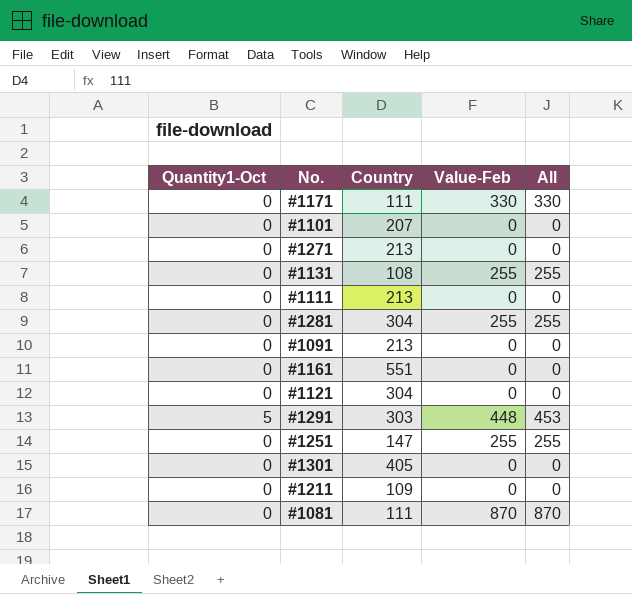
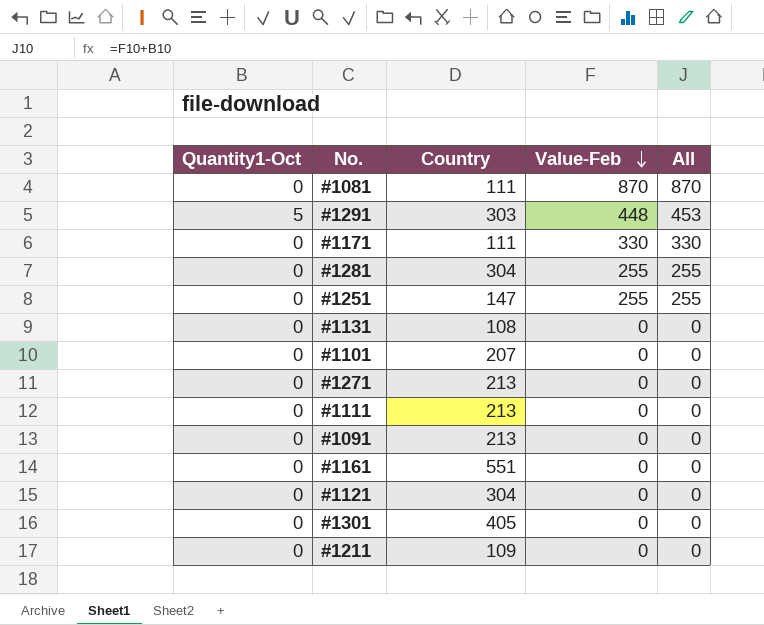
row order: none -> Value-Feb descending
#1131 | Value-Feb: 255 -> 0
#1131 | All: 255 -> 0

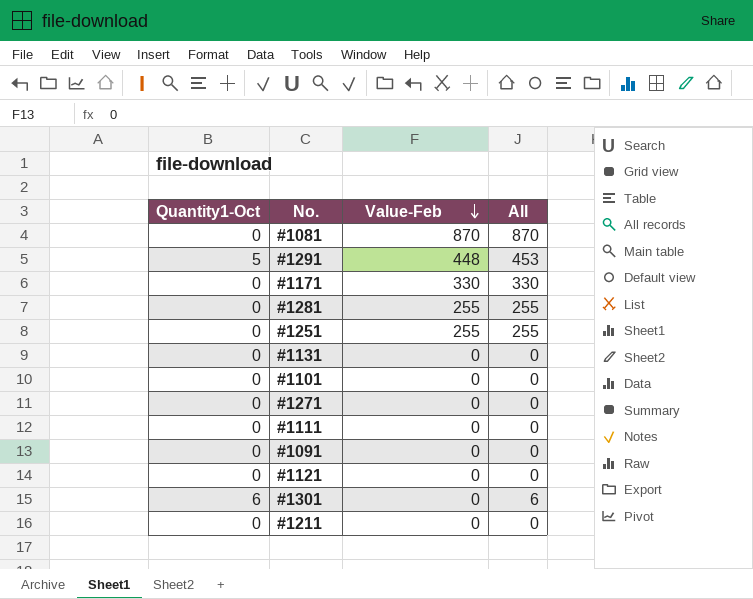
column Country | position: 3 -> none
row #1161: 0 | 551 | 0 | 0 -> none
#1301 | Quantity1-Oct: 0 -> 6
#1301 | All: 0 -> 6

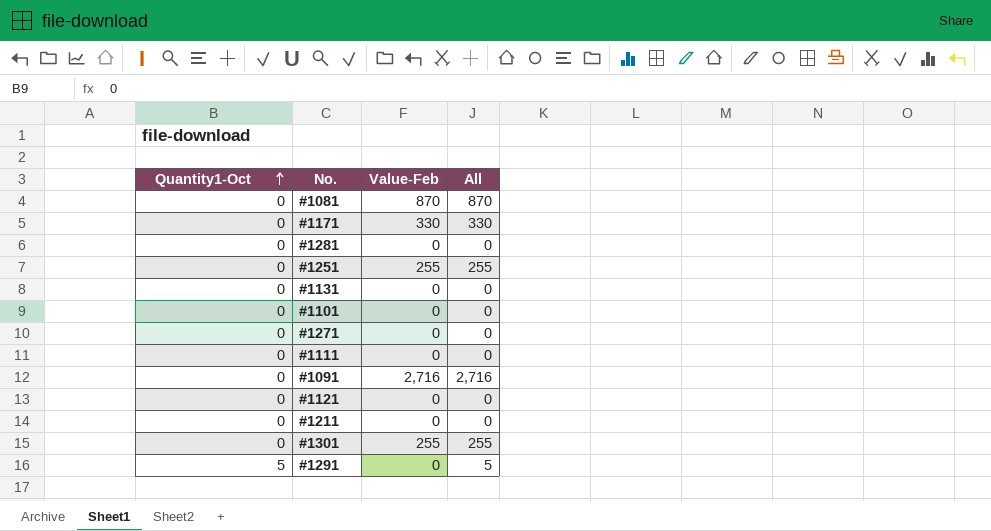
row order: Value-Feb descending -> Quantity1-Oct ascending
#1281 | Value-Feb: 255 -> 0
#1281 | All: 255 -> 0
#1091 | Value-Feb: 0 -> 2,716
#1091 | All: 0 -> 2,716
#1301 | Quantity1-Oct: 6 -> 0
#1301 | Value-Feb: 0 -> 255
#1301 | All: 6 -> 255
#1291 | Value-Feb: 448 -> 0
#1291 | All: 453 -> 5

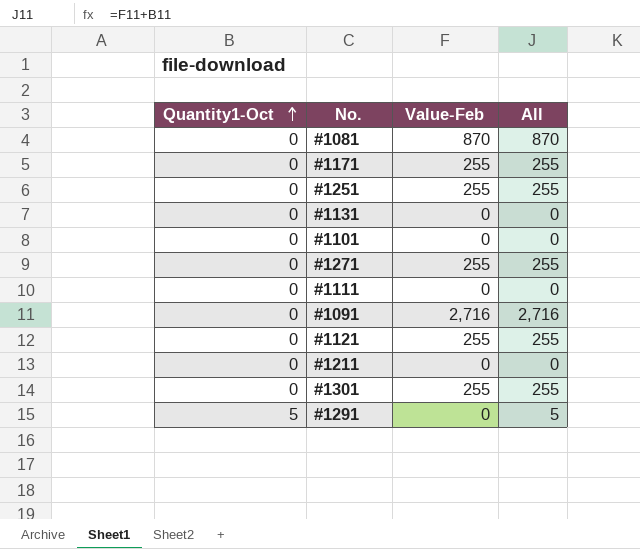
row #1281: 0 | 0 | 0 -> none
#1171 | Value-Feb: 330 -> 255
#1171 | All: 330 -> 255
#1271 | Value-Feb: 0 -> 255
#1271 | All: 0 -> 255
#1121 | Value-Feb: 0 -> 255
#1121 | All: 0 -> 255

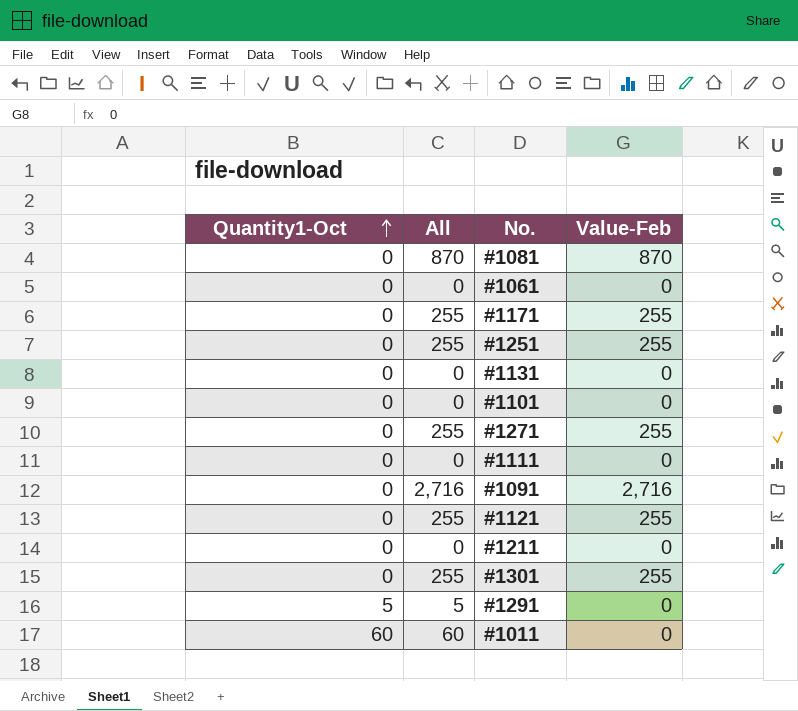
column All | position: 4 -> 2
row #1061: none -> 0 | 0 | 0
row #1011: none -> 60 | 60 | 0

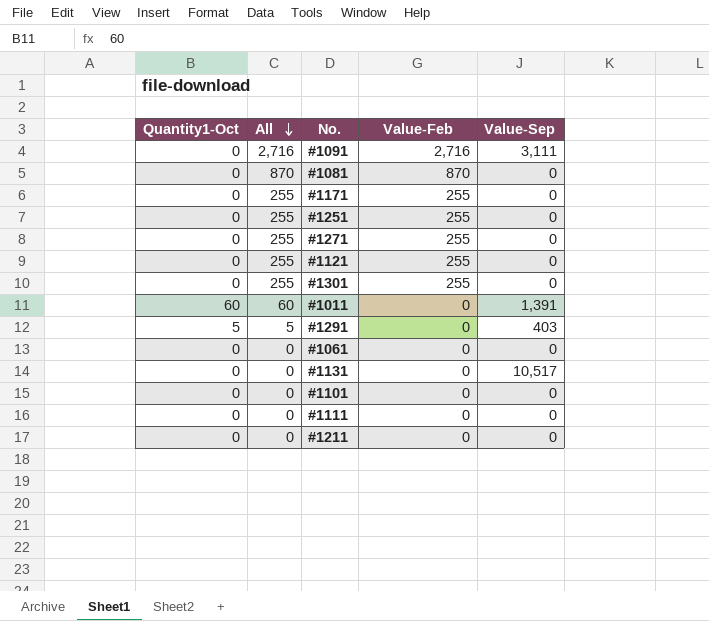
row order: Quantity1-Oct ascending -> All descending
column Value-Sep | position: none -> 5

